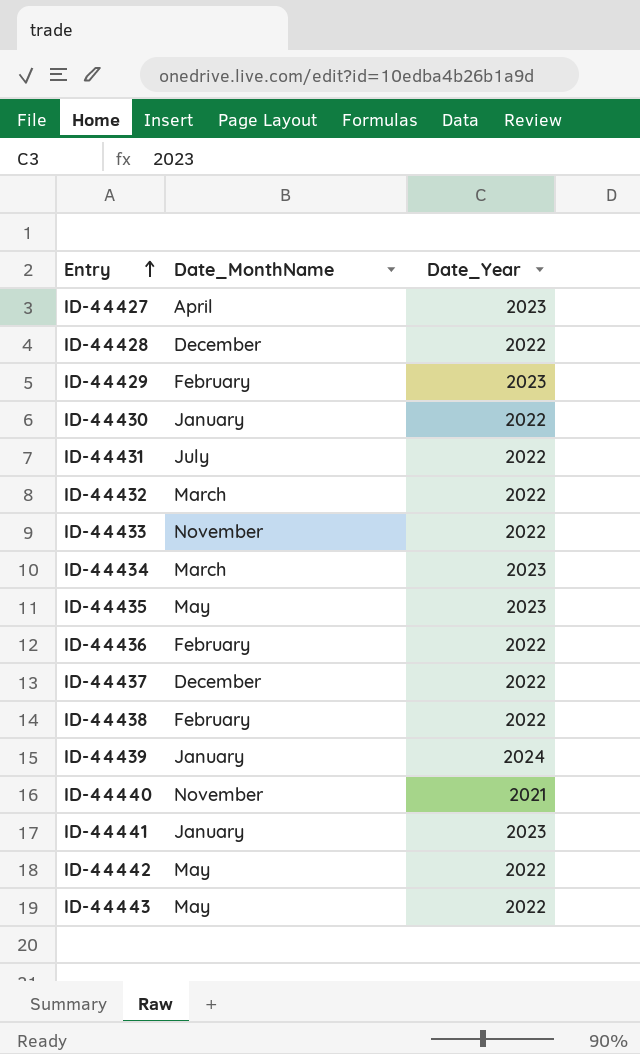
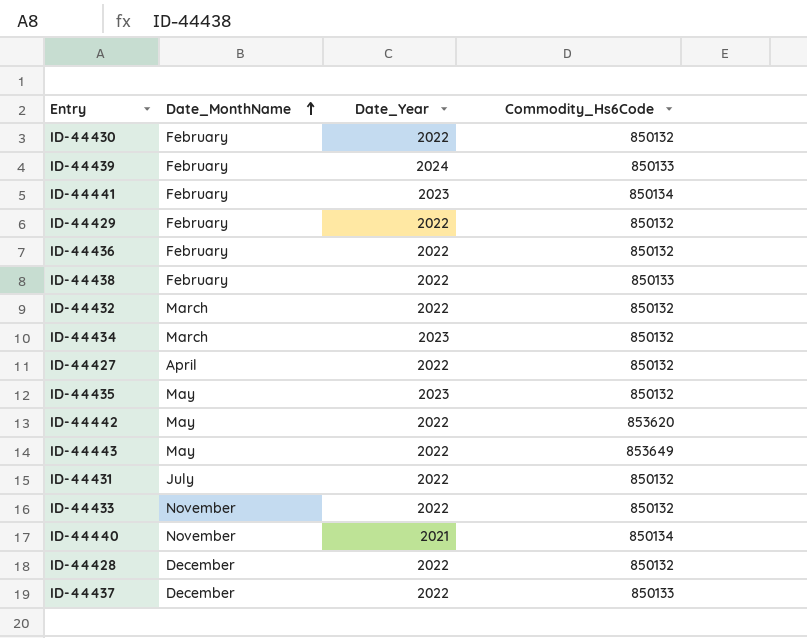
row order: Entry ascending -> Date_MonthName ascending
column Commodity_Hs6Code | position: none -> 4
ID-44430 | Date_MonthName: January -> February
ID-44439 | Date_MonthName: January -> February
ID-44441 | Date_MonthName: January -> February
ID-44429 | Date_Year: 2023 -> 2022
ID-44427 | Date_Year: 2023 -> 2022

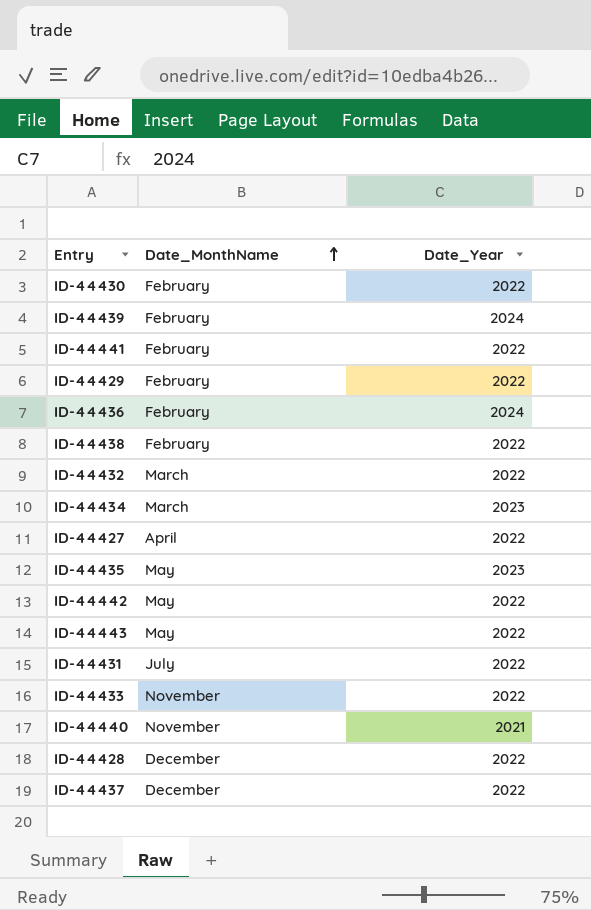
column Commodity_Hs6Code | position: 4 -> none
ID-44441 | Date_Year: 2023 -> 2022
ID-44436 | Date_Year: 2022 -> 2024

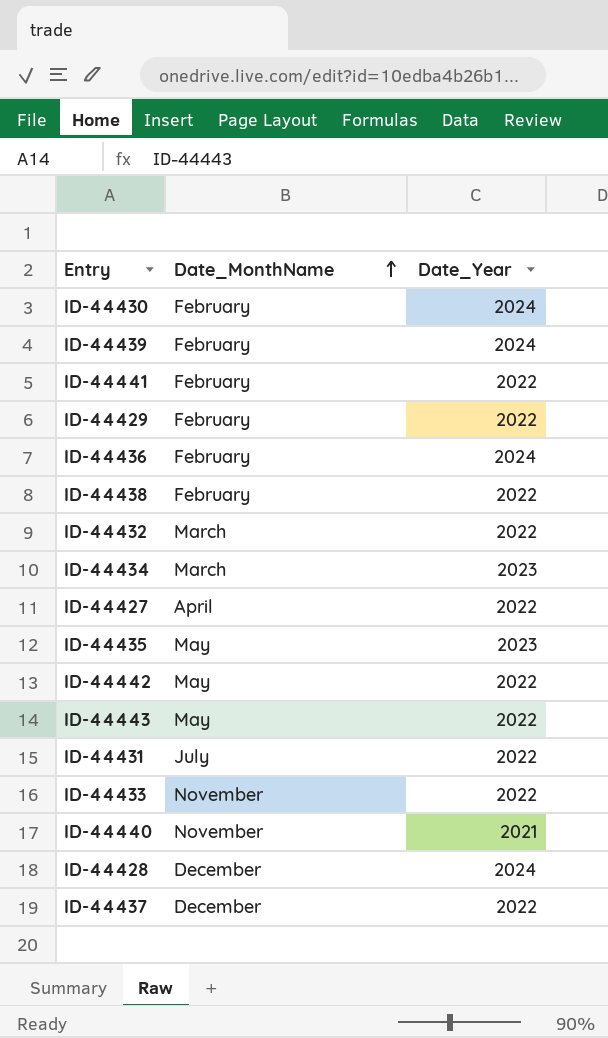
ID-44430 | Date_Year: 2022 -> 2024
ID-44428 | Date_Year: 2022 -> 2024

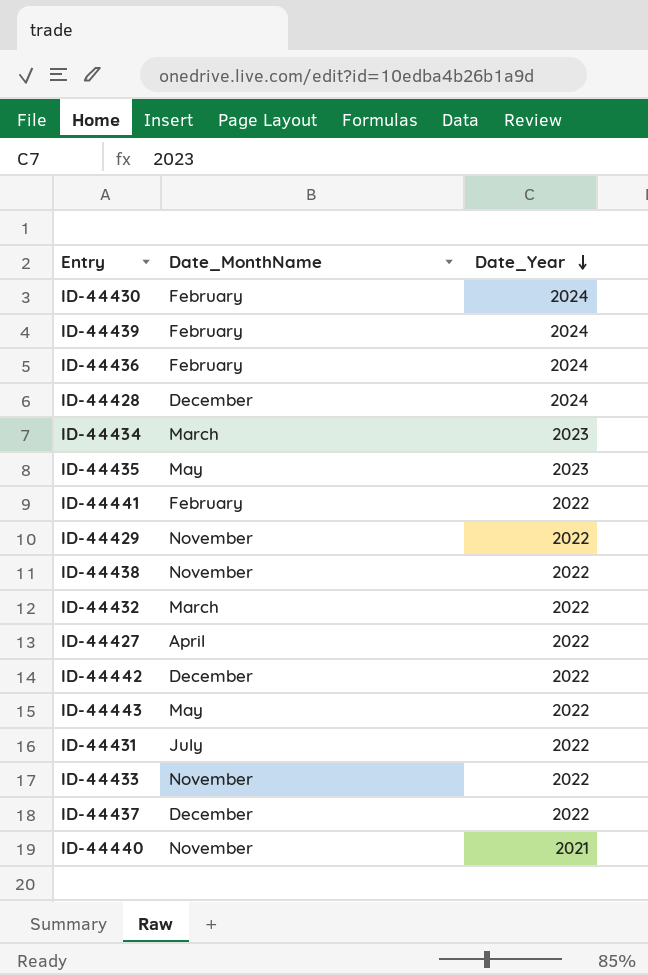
row order: Date_MonthName ascending -> Date_Year descending
ID-44429 | Date_MonthName: February -> November
ID-44438 | Date_MonthName: February -> November
ID-44442 | Date_MonthName: May -> December

